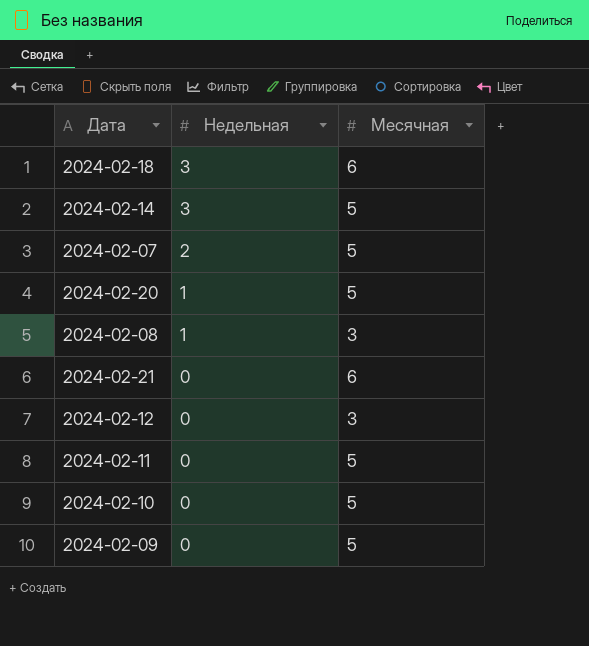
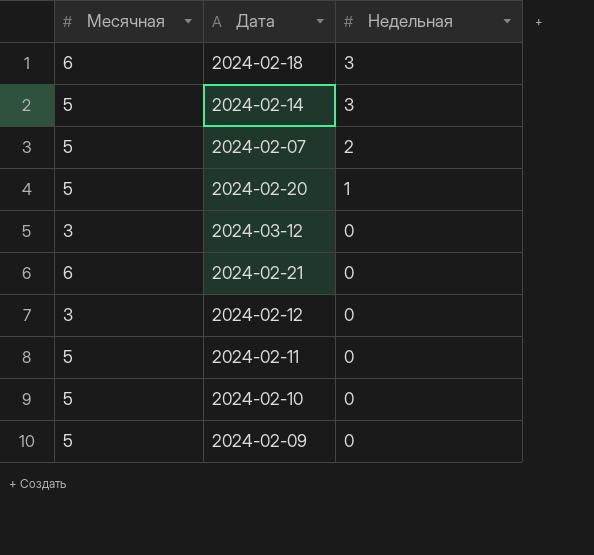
column Месячная | position: 3 -> 1
row 2024-02-08: 1 | 3 -> none
row 2024-03-12: none -> 3 | 0

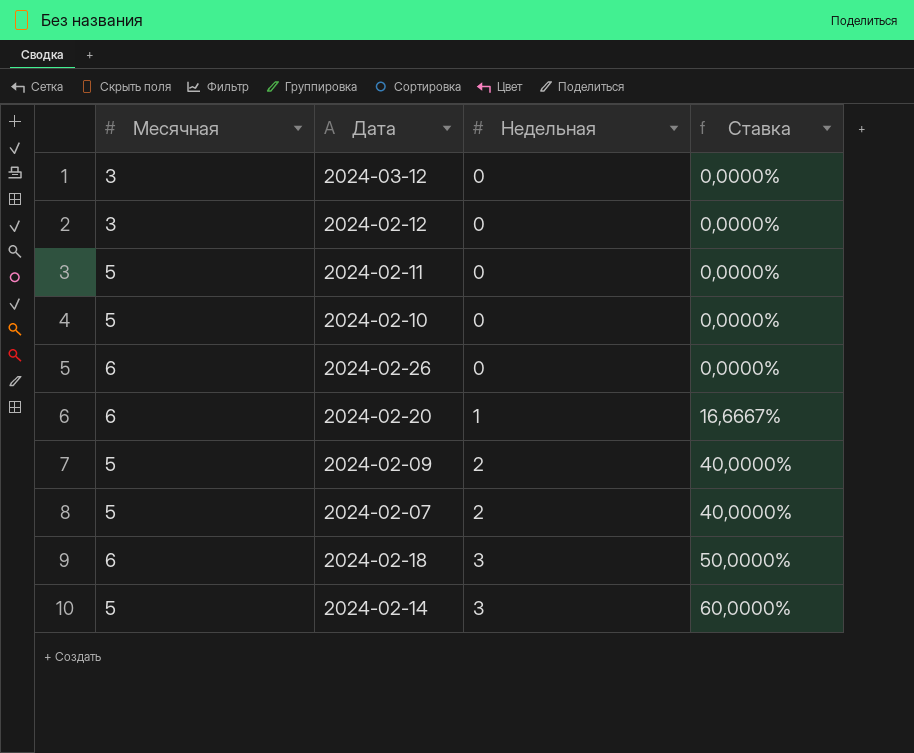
row order: Недельная descending -> Недельная ascending
column Ставка | formula: none -> [Недельная] / [Месячная]
row 2024-02-21: 6 | 0 -> none
row 2024-02-26: none -> 6 | 0 | 0,0000%
2024-02-20 | Месячная: 5 -> 6
2024-02-09 | Недельная: 0 -> 2

